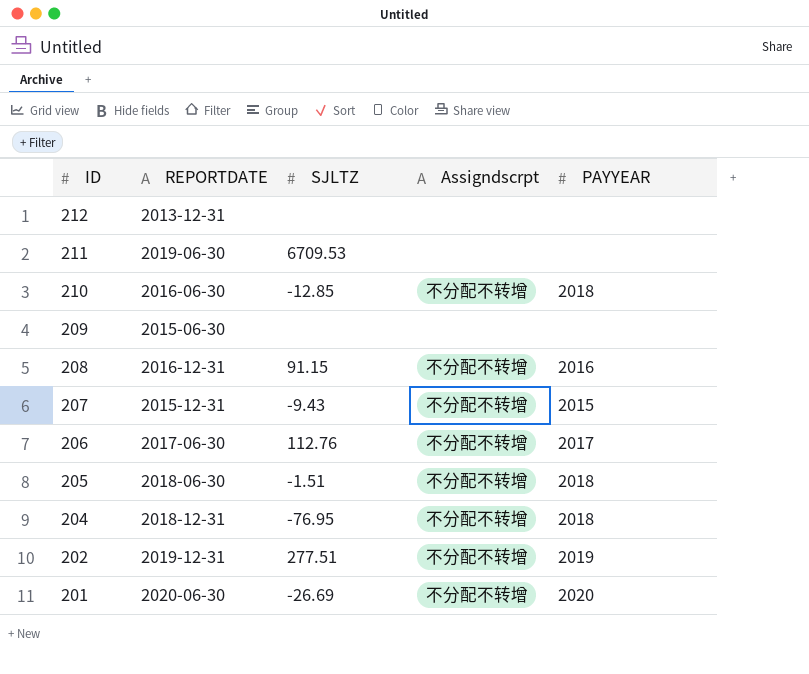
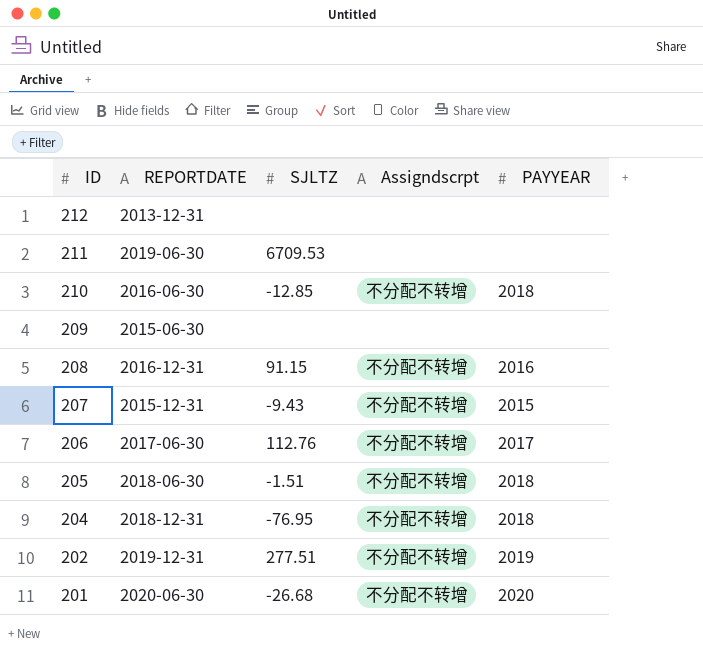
201 | SJLTZ: -26.69 -> -26.68

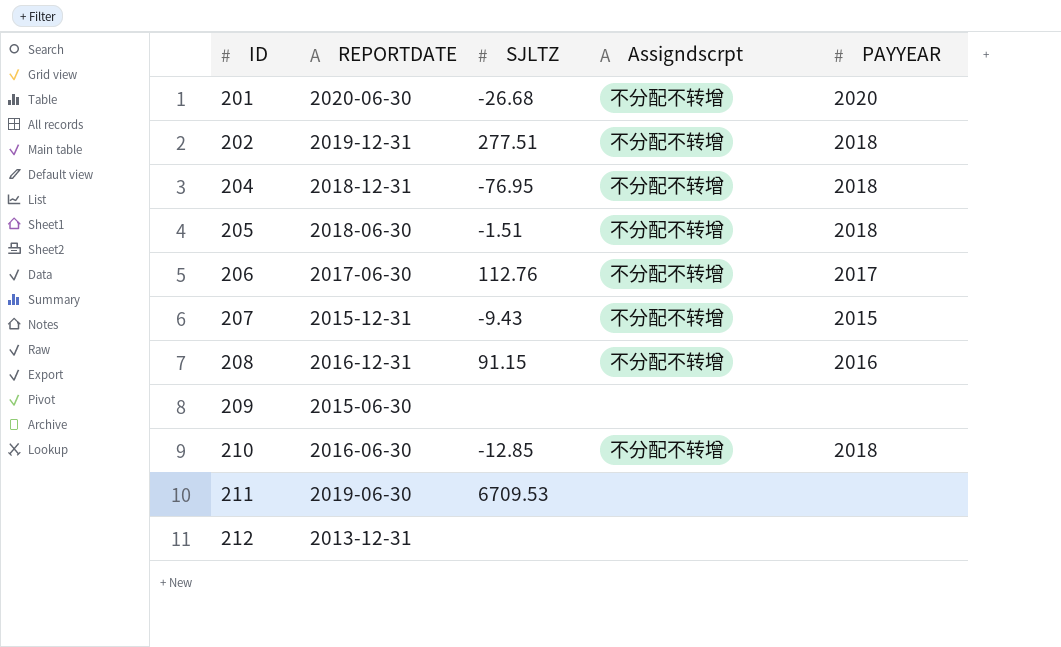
row order: ID descending -> ID ascending
202 | PAYYEAR: 2019 -> 2018

